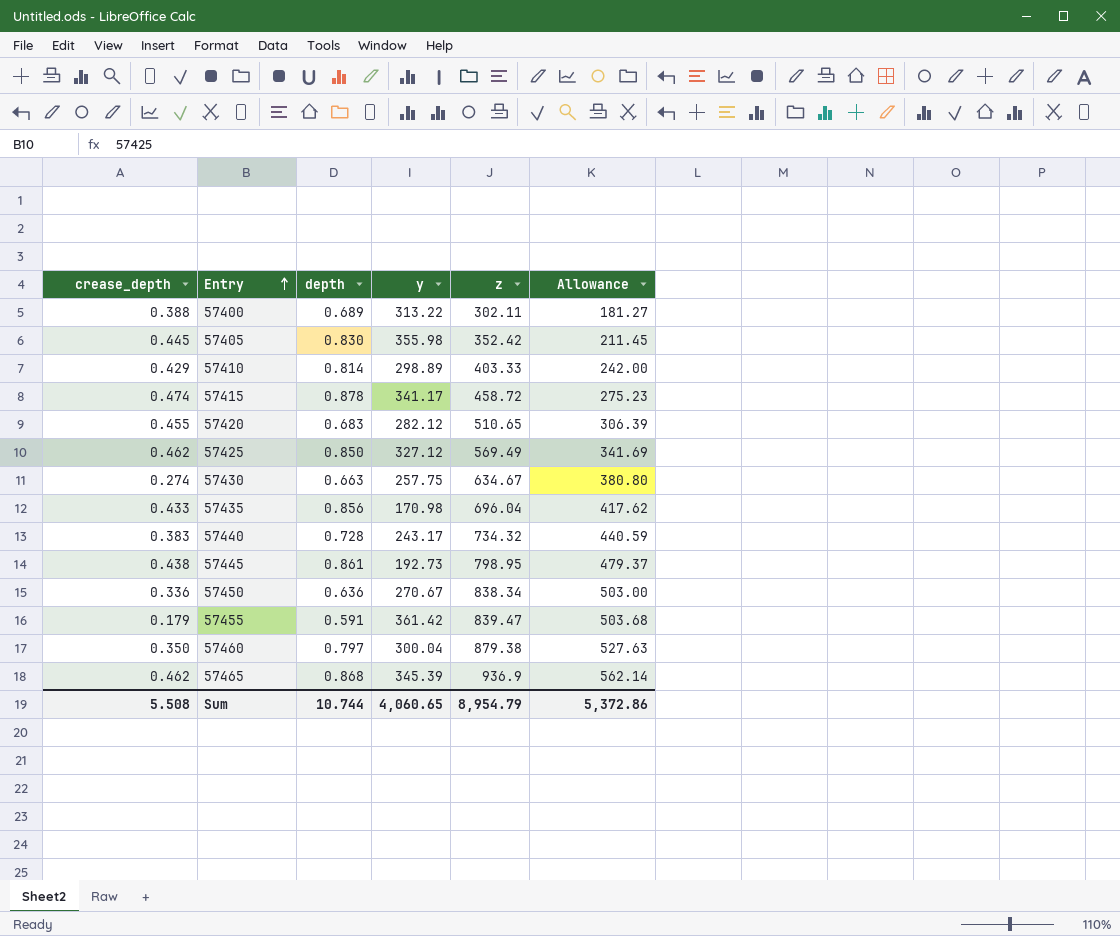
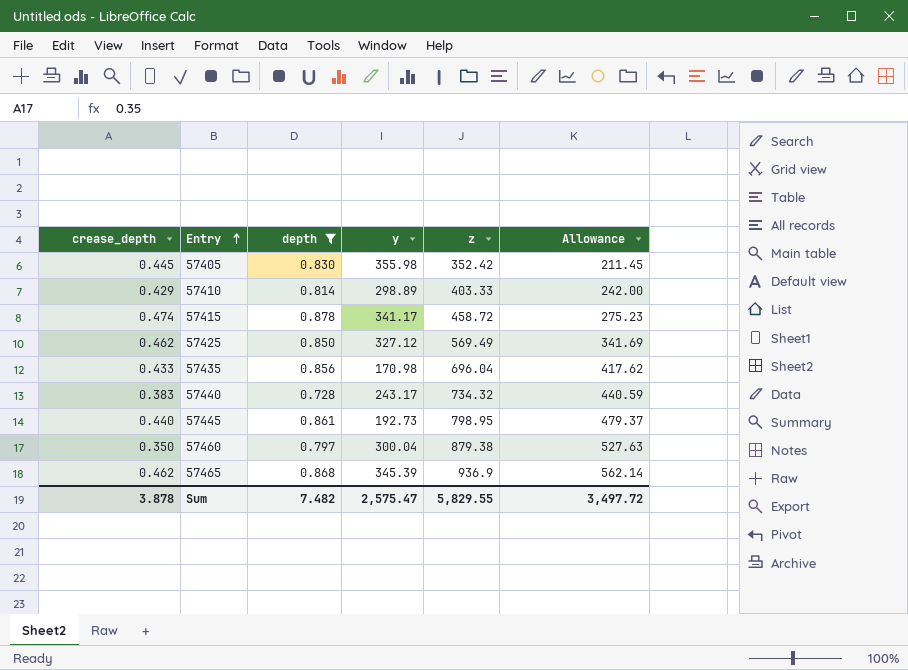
filter: none -> depth >= 0.728
57445 | crease_depth: 0.438 -> 0.440
Sum | crease_depth: 5.508 -> 3.878
Sum | depth: 10.744 -> 7.482
Sum | y: 4,060.65 -> 2,575.47
Sum | z: 8,954.79 -> 5,829.55
Sum | Allowance: 5,372.86 -> 3,497.72

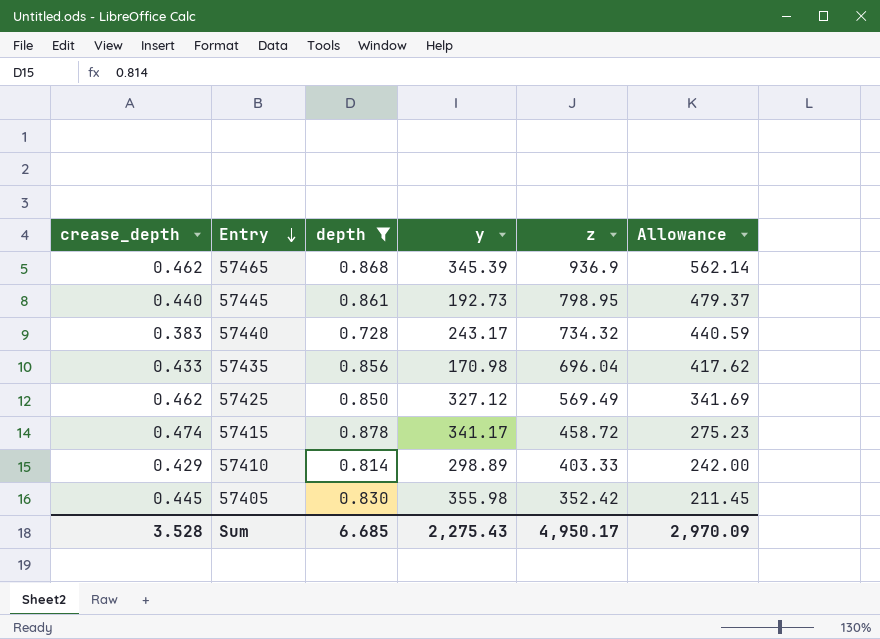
row order: Entry ascending -> Entry descending
row 57460: 0.350 | 0.797 | 300.04 | 879.38 | 527.63 -> none
Sum | crease_depth: 3.878 -> 3.528
Sum | depth: 7.482 -> 6.685
Sum | y: 2,575.47 -> 2,275.43
Sum | z: 5,829.55 -> 4,950.17
Sum | Allowance: 3,497.72 -> 2,970.09

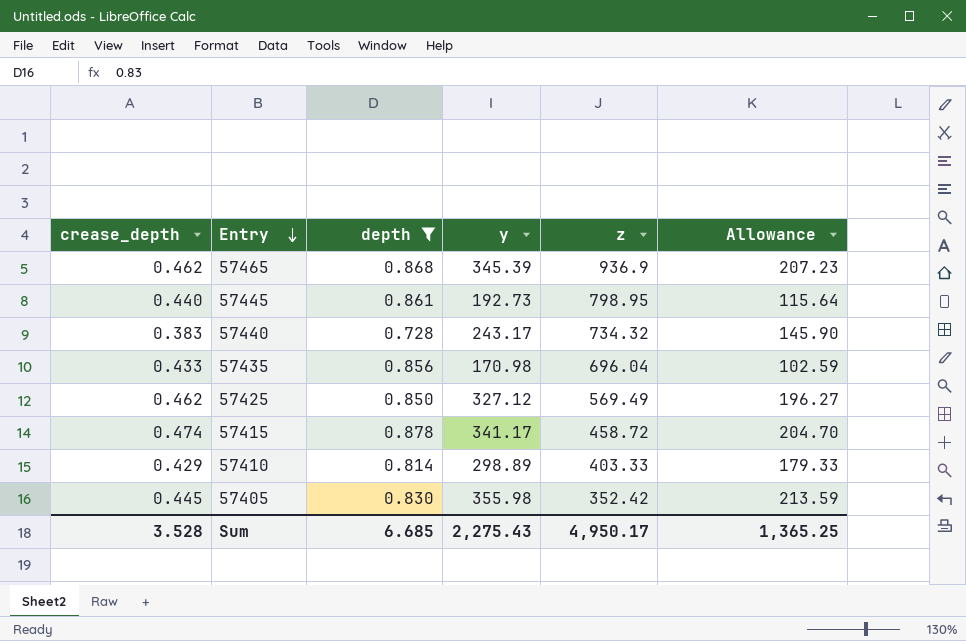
column Allowance | formula: [z] * 0.6 -> [y] * 0.6
Sum | Allowance: 2,970.09 -> 1,365.25

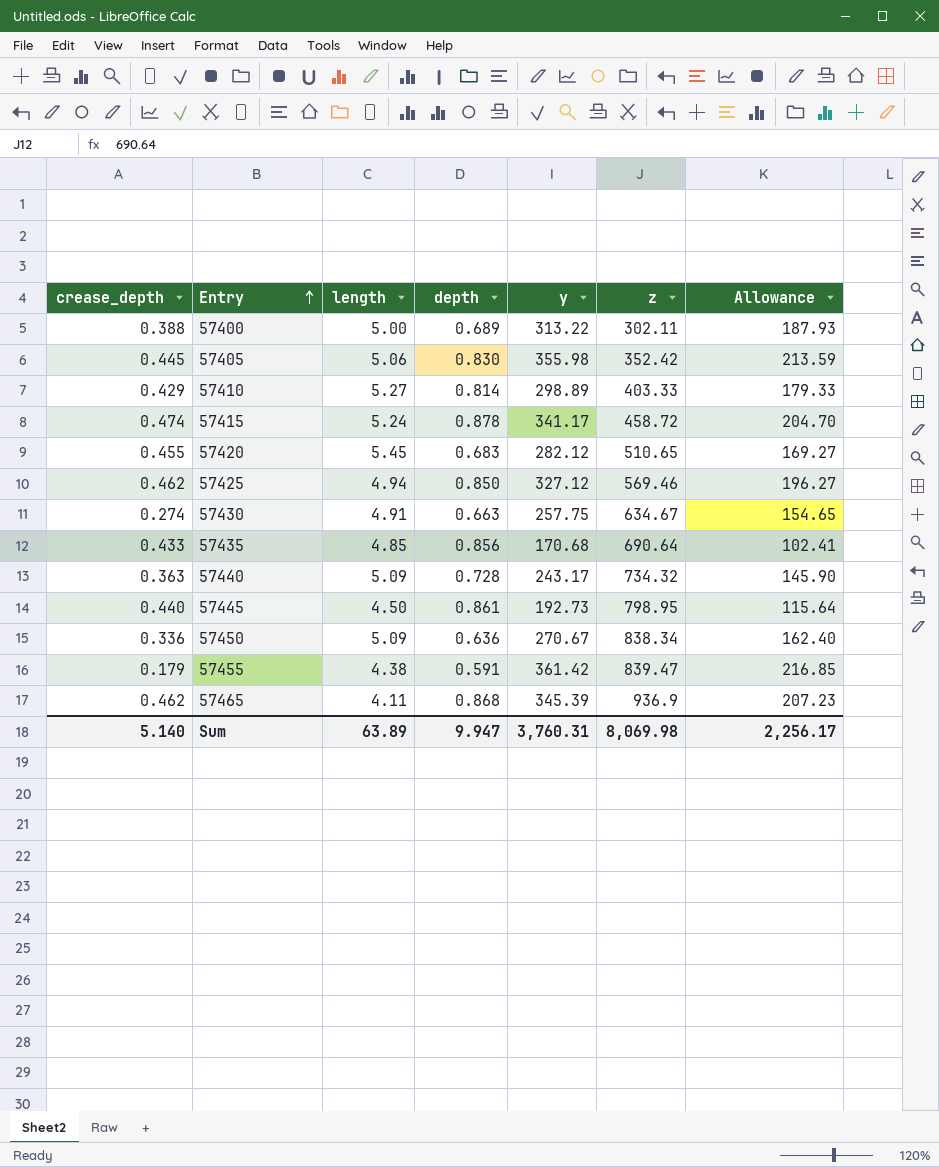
filter: depth >= 0.728 -> none
row order: Entry descending -> Entry ascending
column length | position: none -> 3
57425 | z: 569.49 -> 569.46
57435 | y: 170.98 -> 170.68
57435 | z: 696.04 -> 690.64
57435 | Allowance: 102.59 -> 102.41
57440 | crease_depth: 0.383 -> 0.363
Sum | crease_depth: 3.528 -> 5.140
Sum | depth: 6.685 -> 9.947
Sum | y: 2,275.43 -> 3,760.31
Sum | z: 4,950.17 -> 8,069.98
Sum | Allowance: 1,365.25 -> 2,256.17

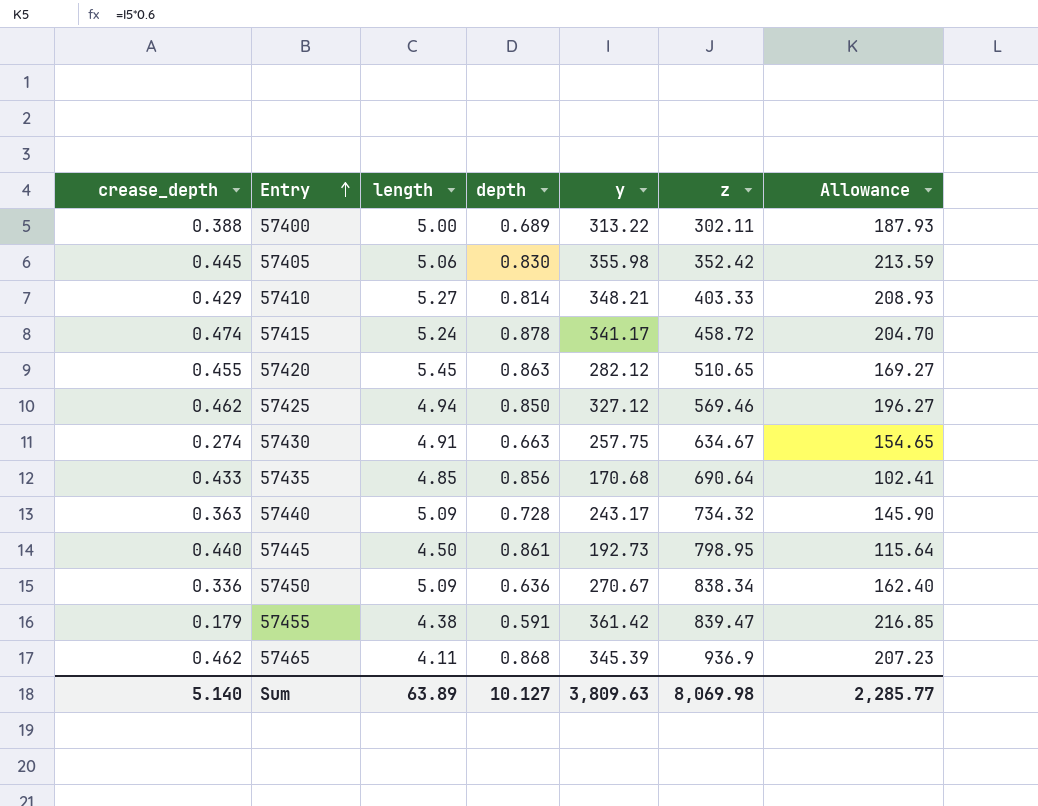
57410 | y: 298.89 -> 348.21
57410 | Allowance: 179.33 -> 208.93
57420 | depth: 0.683 -> 0.863
Sum | depth: 9.947 -> 10.127
Sum | y: 3,760.31 -> 3,809.63
Sum | Allowance: 2,256.17 -> 2,285.77

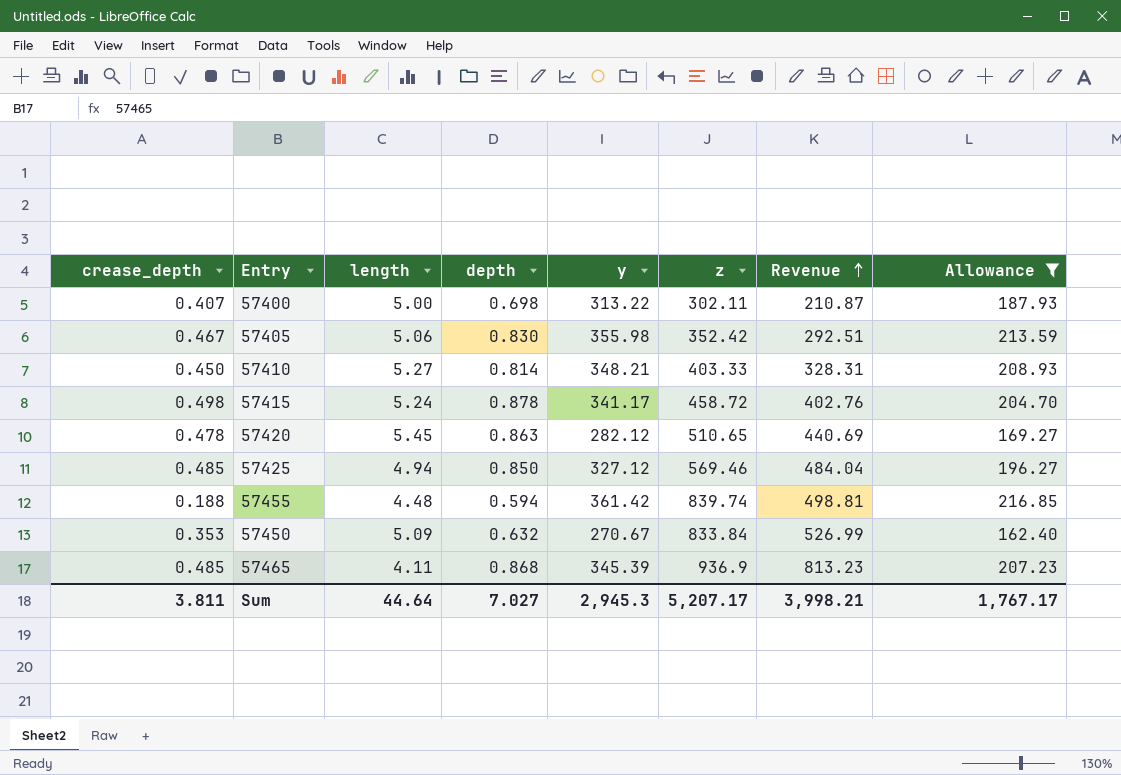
filter: none -> Allowance >= 162.40
row order: Entry ascending -> Revenue ascending
column Revenue | formula: none -> [depth] * [z]
57400 | crease_depth: 0.388 -> 0.407
57400 | depth: 0.689 -> 0.698
57405 | crease_depth: 0.445 -> 0.467
57410 | crease_depth: 0.429 -> 0.450
57415 | crease_depth: 0.474 -> 0.498
57420 | crease_depth: 0.455 -> 0.478
57425 | crease_depth: 0.462 -> 0.485
57455 | crease_depth: 0.179 -> 0.188
57455 | length: 4.38 -> 4.48
57455 | depth: 0.591 -> 0.594
57455 | z: 839.47 -> 839.74
57450 | crease_depth: 0.336 -> 0.353
57450 | depth: 0.636 -> 0.632
57450 | z: 838.34 -> 833.84
57465 | crease_depth: 0.462 -> 0.485
Sum | crease_depth: 5.140 -> 3.811
Sum | length: 63.89 -> 44.64
Sum | depth: 10.127 -> 7.027
Sum | y: 3,809.63 -> 2,945.3
Sum | z: 8,069.98 -> 5,207.17
Sum | Allowance: 2,285.77 -> 1,767.17

